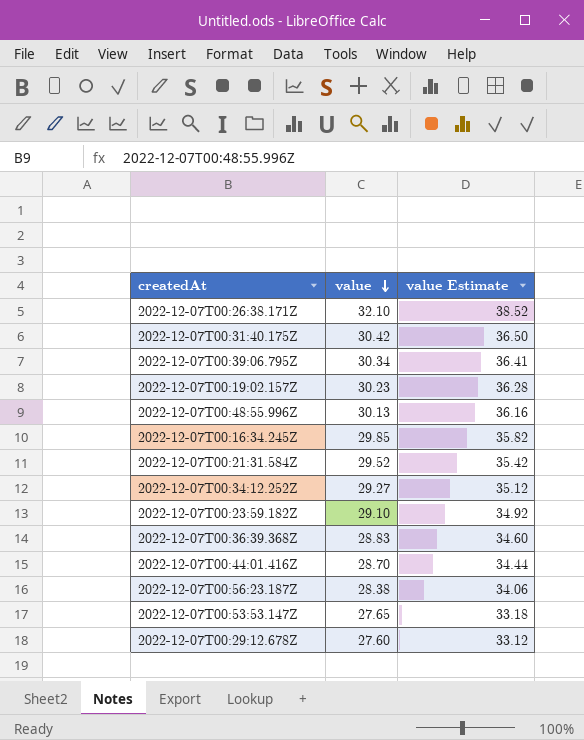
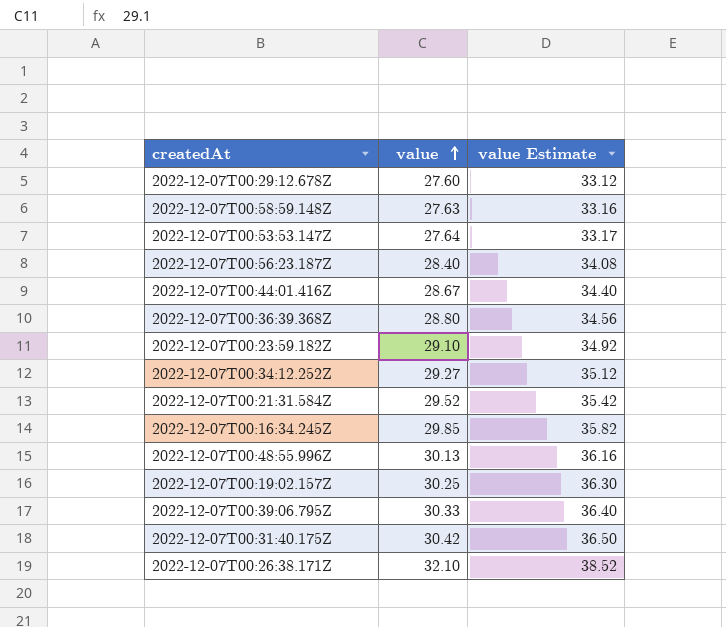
row order: value descending -> value ascending
row 2022-12-07T00:58:59.148Z: none -> 27.63 | 33.16
2022-12-07T00:53:53.147Z | value: 27.65 -> 27.64
2022-12-07T00:53:53.147Z | value Estimate: 33.18 -> 33.17
2022-12-07T00:56:23.187Z | value: 28.38 -> 28.40
2022-12-07T00:56:23.187Z | value Estimate: 34.06 -> 34.08
2022-12-07T00:44:01.416Z | value: 28.70 -> 28.67
2022-12-07T00:44:01.416Z | value Estimate: 34.44 -> 34.40
2022-12-07T00:36:39.368Z | value: 28.83 -> 28.80
2022-12-07T00:36:39.368Z | value Estimate: 34.60 -> 34.56
2022-12-07T00:19:02.157Z | value: 30.23 -> 30.25
2022-12-07T00:19:02.157Z | value Estimate: 36.28 -> 36.30
2022-12-07T00:39:06.795Z | value: 30.34 -> 30.33
2022-12-07T00:39:06.795Z | value Estimate: 36.41 -> 36.40

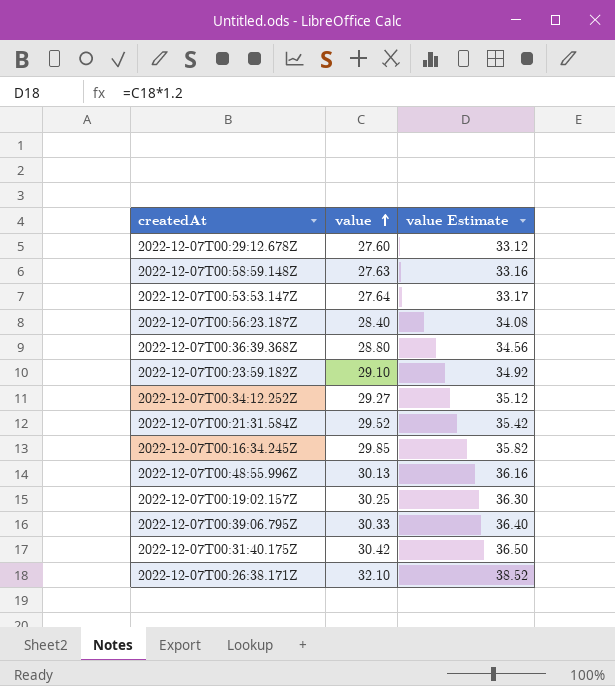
row 2022-12-07T00:44:01.416Z: 28.67 | 34.40 -> none

